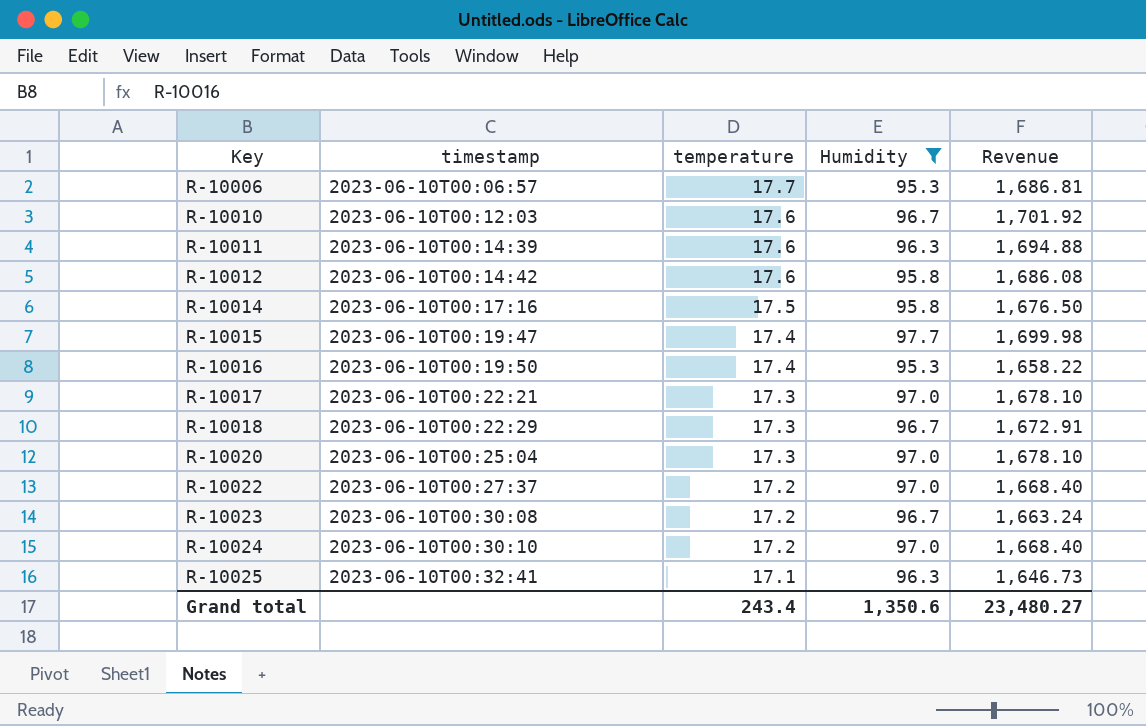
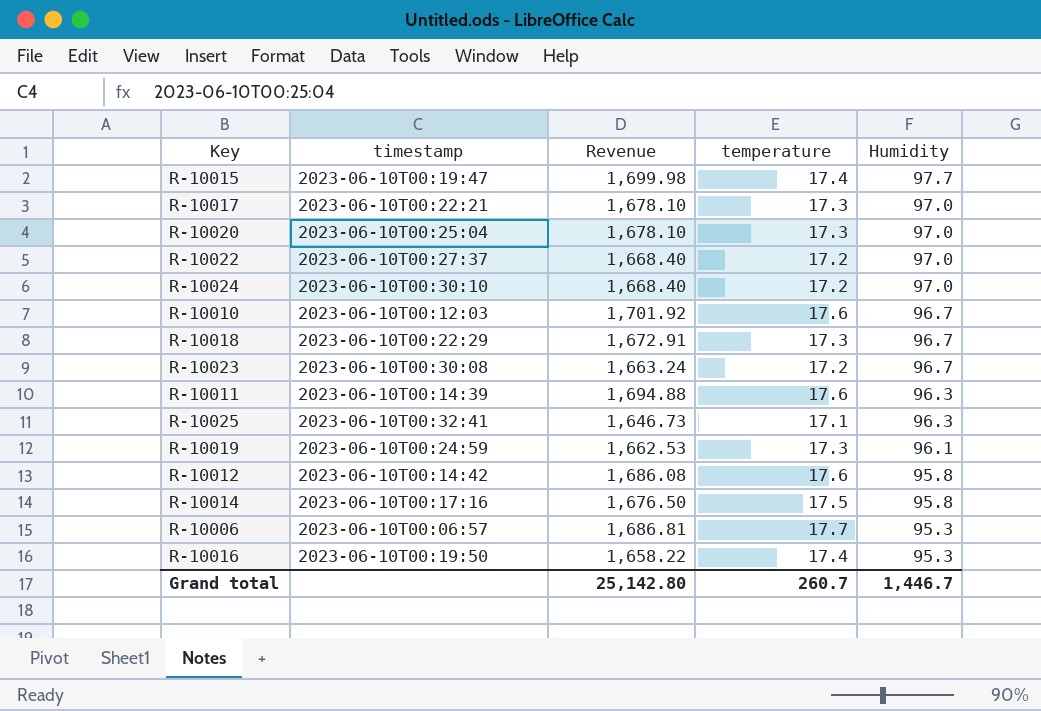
filter: Humidity != 96.1 -> none
row order: Key ascending -> Humidity descending
column Revenue | position: 5 -> 3
Grand total | Revenue: 23,480.27 -> 25,142.80
Grand total | temperature: 243.4 -> 260.7
Grand total | Humidity: 1,350.6 -> 1,446.7

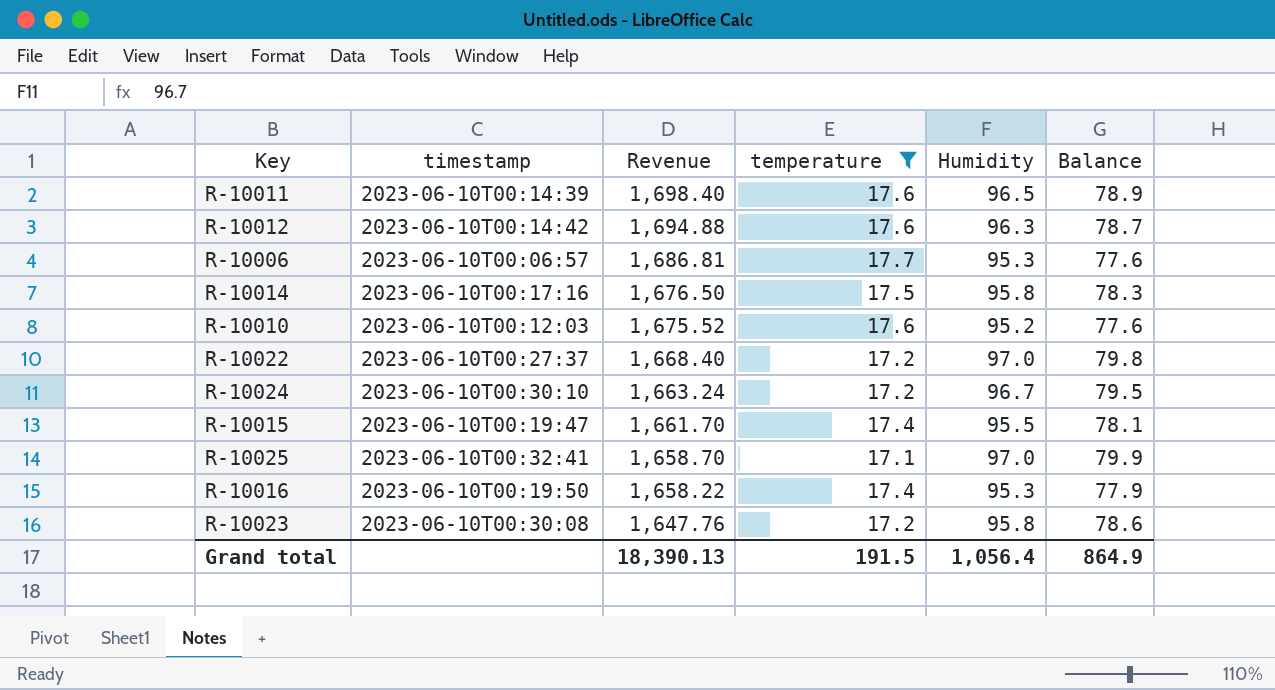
filter: none -> temperature != 17.3
row order: Humidity descending -> Revenue descending
column Balance | formula: none -> [Humidity] - [temperature]
R-10011 | Revenue: 1,694.88 -> 1,698.40
R-10011 | Humidity: 96.3 -> 96.5
R-10012 | Revenue: 1,686.08 -> 1,694.88
R-10012 | Humidity: 95.8 -> 96.3
R-10010 | Revenue: 1,701.92 -> 1,675.52
R-10010 | Humidity: 96.7 -> 95.2
R-10024 | Revenue: 1,668.40 -> 1,663.24
R-10024 | Humidity: 97.0 -> 96.7
R-10015 | Revenue: 1,699.98 -> 1,661.70
R-10015 | Humidity: 97.7 -> 95.5
R-10025 | Revenue: 1,646.73 -> 1,658.70
R-10025 | Humidity: 96.3 -> 97.0
R-10023 | Revenue: 1,663.24 -> 1,647.76
R-10023 | Humidity: 96.7 -> 95.8
Grand total | Revenue: 25,142.80 -> 18,390.13
Grand total | temperature: 260.7 -> 191.5
Grand total | Humidity: 1,446.7 -> 1,056.4

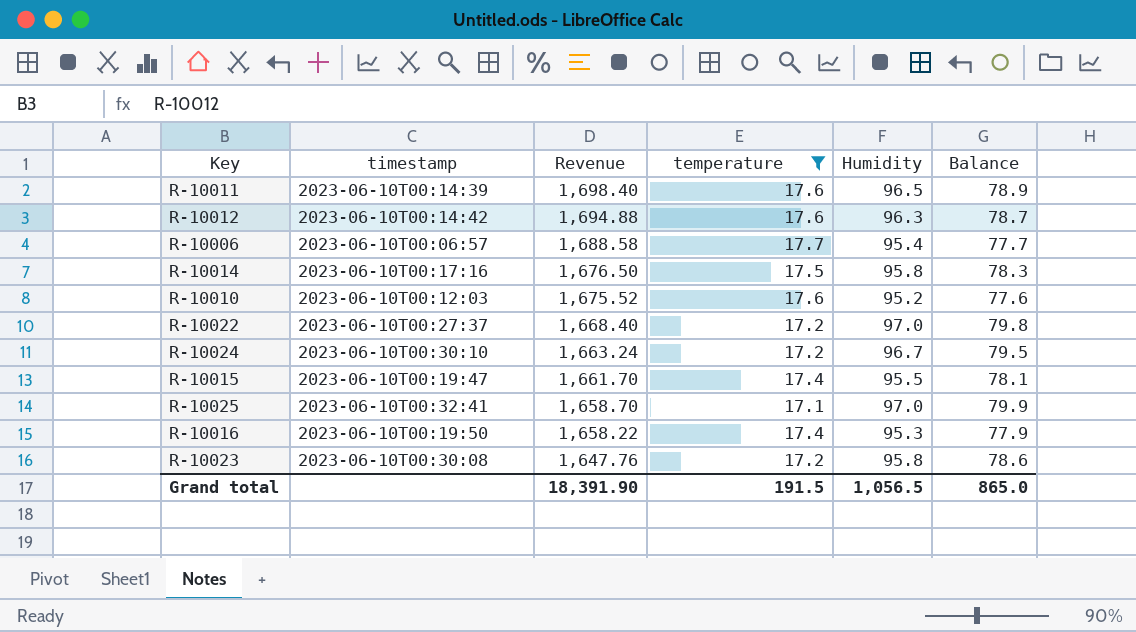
R-10006 | Revenue: 1,686.81 -> 1,688.58
R-10006 | Humidity: 95.3 -> 95.4
R-10006 | Balance: 77.6 -> 77.7
Grand total | Revenue: 18,390.13 -> 18,391.90
Grand total | Humidity: 1,056.4 -> 1,056.5
Grand total | Balance: 864.9 -> 865.0

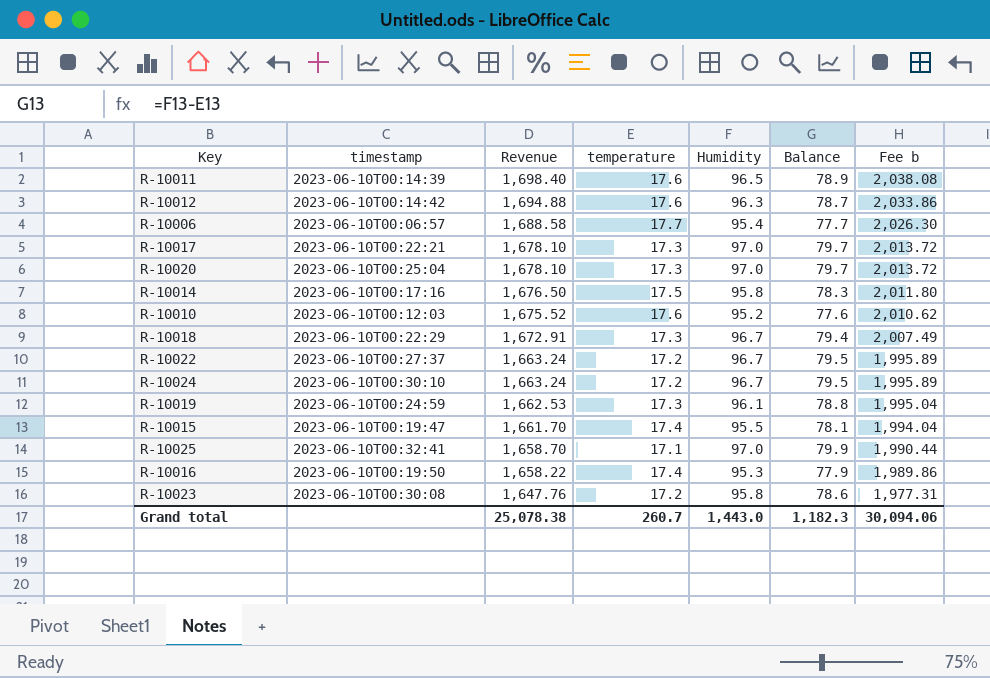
filter: temperature != 17.3 -> none
column Fee b | formula: none -> [Revenue] * 1.2
R-10022 | Revenue: 1,668.40 -> 1,663.24
R-10022 | Humidity: 97.0 -> 96.7
R-10022 | Balance: 79.8 -> 79.5
Grand total | Revenue: 18,391.90 -> 25,078.38
Grand total | temperature: 191.5 -> 260.7
Grand total | Humidity: 1,056.5 -> 1,443.0
Grand total | Balance: 865.0 -> 1,182.3

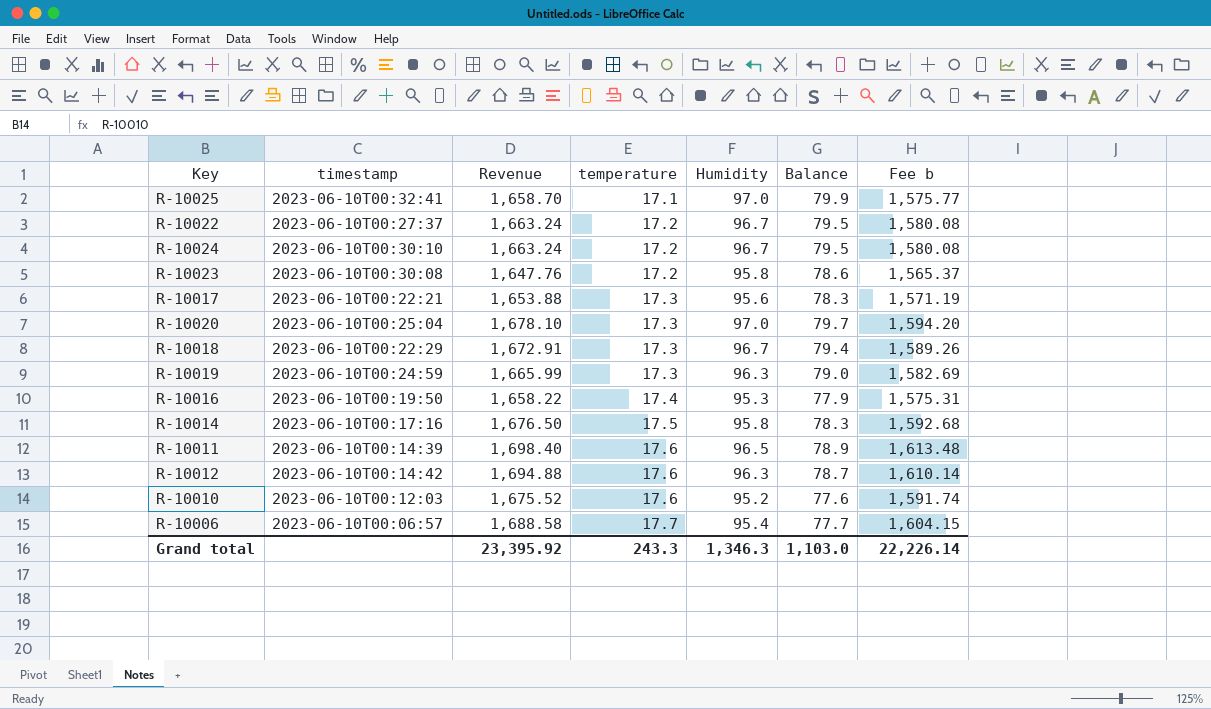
row order: Revenue descending -> temperature ascending
column Fee b | formula: [Revenue] * 1.2 -> [Revenue] * 0.95
row R-10015: 2023-06-10T00:19:47 | 1,661.70 | 17.4 | 95.5 | 78.1 | 1,994.04 -> none
R-10017 | Revenue: 1,678.10 -> 1,653.88
R-10017 | Humidity: 97.0 -> 95.6
R-10017 | Balance: 79.7 -> 78.3
R-10019 | Revenue: 1,662.53 -> 1,665.99
R-10019 | Humidity: 96.1 -> 96.3
R-10019 | Balance: 78.8 -> 79.0
Grand total | Revenue: 25,078.38 -> 23,395.92
Grand total | temperature: 260.7 -> 243.3
Grand total | Humidity: 1,443.0 -> 1,346.3
Grand total | Balance: 1,182.3 -> 1,103.0
Grand total | Fee b: 30,094.06 -> 22,226.14

